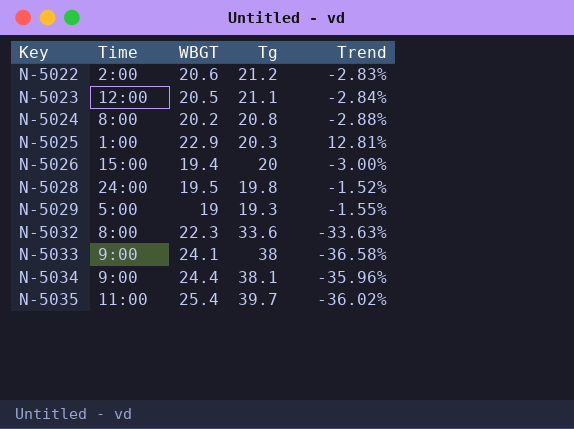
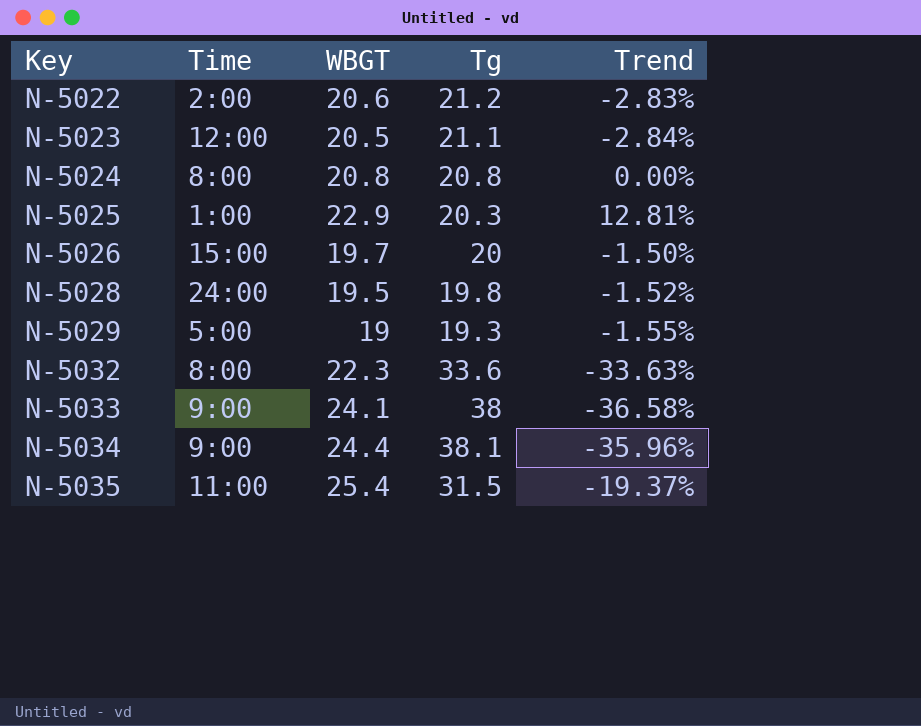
N-5024 | WBGT: 20.2 -> 20.8
N-5024 | Trend: -2.88% -> 0.00%
N-5026 | WBGT: 19.4 -> 19.7
N-5026 | Trend: -3.00% -> -1.50%
N-5035 | Tg: 39.7 -> 31.5
N-5035 | Trend: -36.02% -> -19.37%

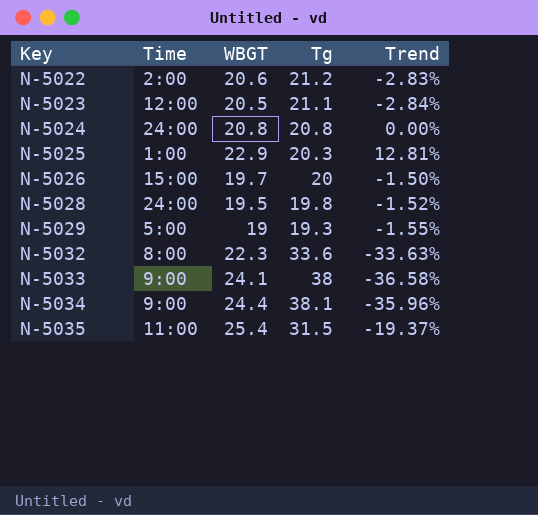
N-5024 | Time: 8:00 -> 24:00

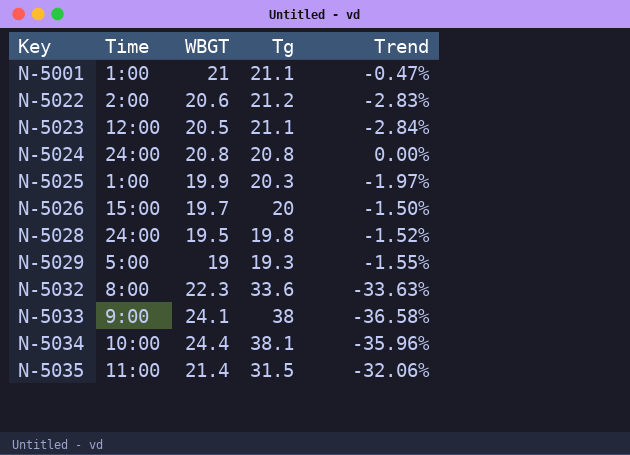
row N-5001: none -> 1:00 | 21 | 21.1 | -0.47%
N-5025 | WBGT: 22.9 -> 19.9
N-5025 | Trend: 12.81% -> -1.97%
N-5034 | Time: 9:00 -> 10:00
N-5035 | WBGT: 25.4 -> 21.4
N-5035 | Trend: -19.37% -> -32.06%

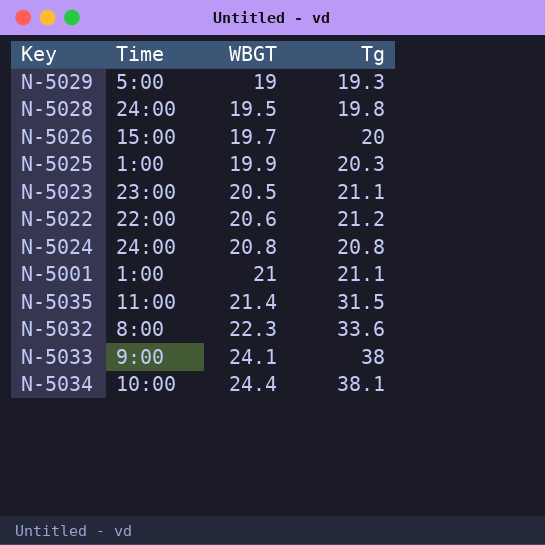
row order: Key ascending -> WBGT ascending
column Trend | formula: ([WBGT] - [Tg]) / [Tg] -> none
N-5023 | Time: 12:00 -> 23:00
N-5022 | Time: 2:00 -> 22:00

